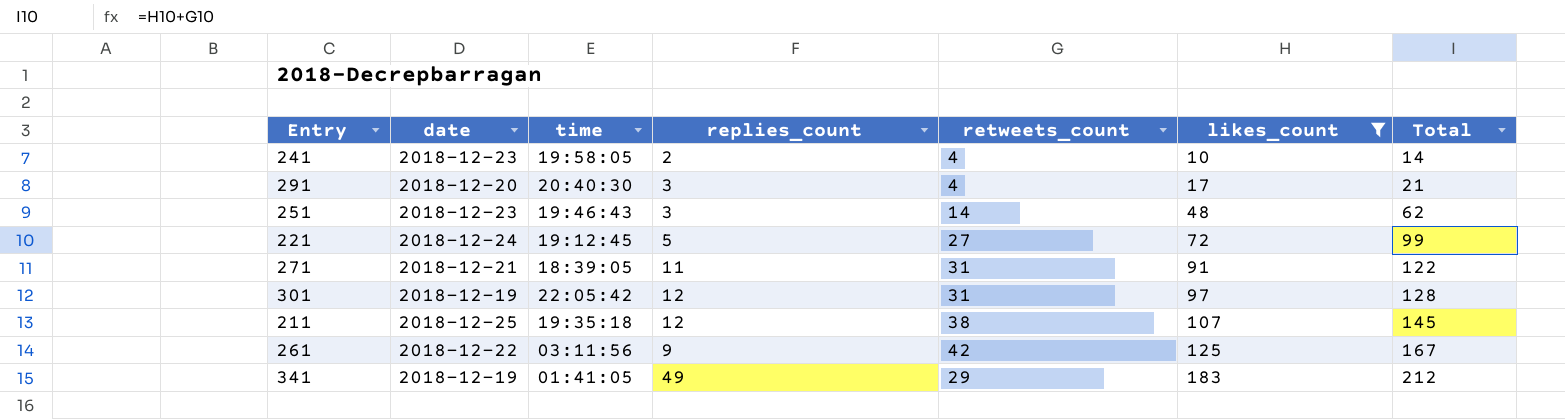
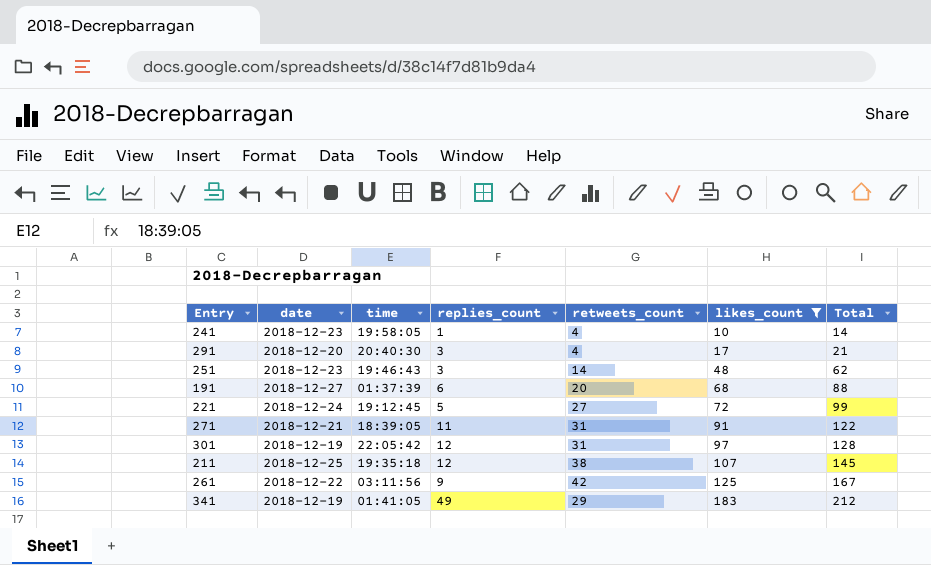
241 | replies_count: 2 -> 1
row 191: none -> 2018-12-27 | 01:37:39 | 6 | 20 | 68 | 88

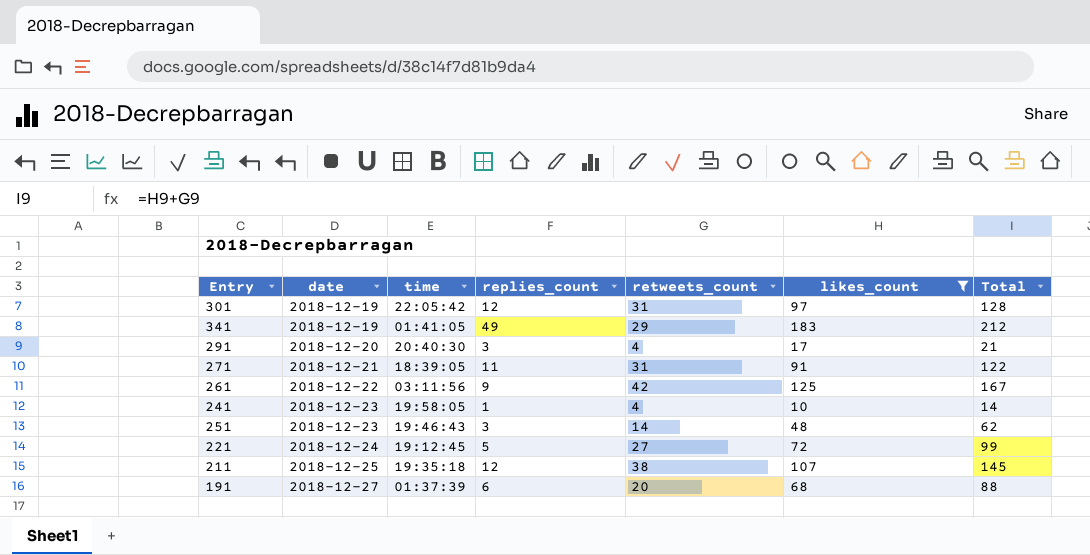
row order: likes_count ascending -> date ascending

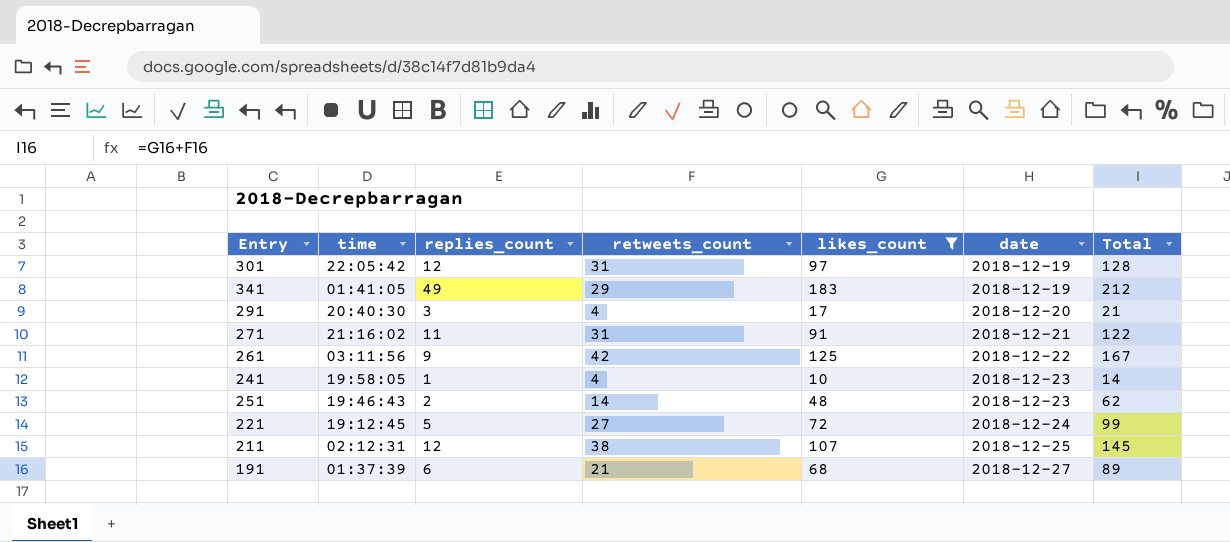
column date | position: 2 -> 6
271 | time: 18:39:05 -> 21:16:02
251 | replies_count: 3 -> 2
211 | time: 19:35:18 -> 02:12:31
191 | retweets_count: 20 -> 21
191 | Total: 88 -> 89

